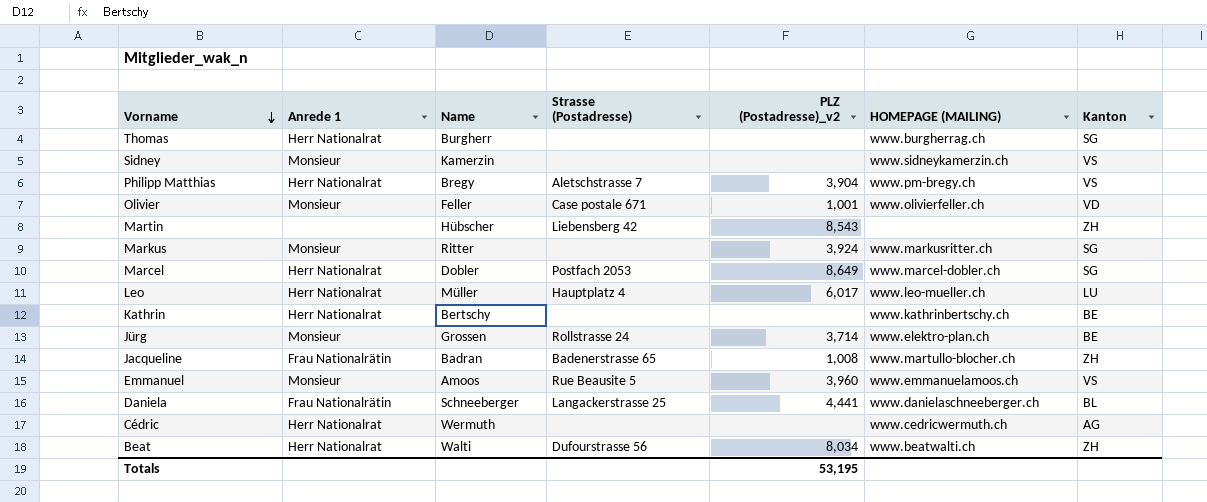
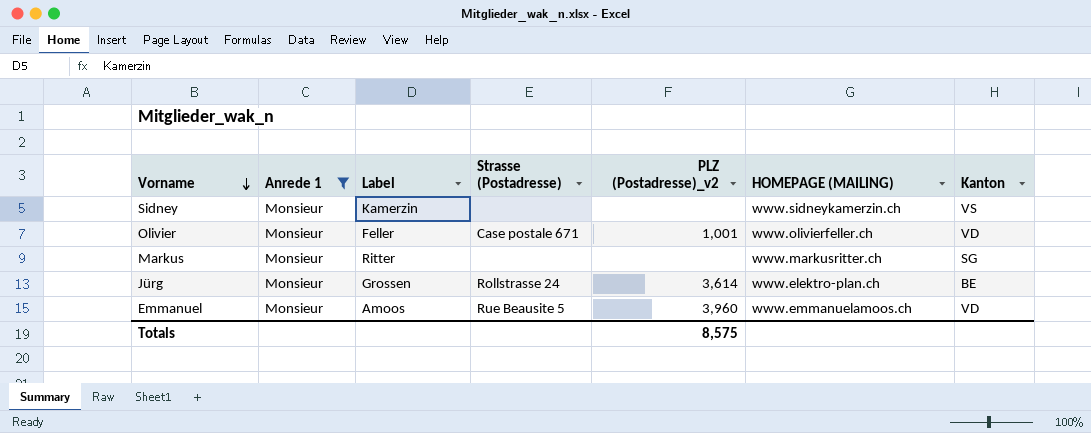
filter: none -> Anrede 1 = Monsieur
column name: Name -> Label
Markus | PLZ (Postadresse)_v2: 3,924 -> none
Jürg | PLZ (Postadresse)_v2: 3,714 -> 3,614
Emmanuel | Kanton: VS -> VD
Totals | PLZ (Postadresse)_v2: 53,195 -> 8,575

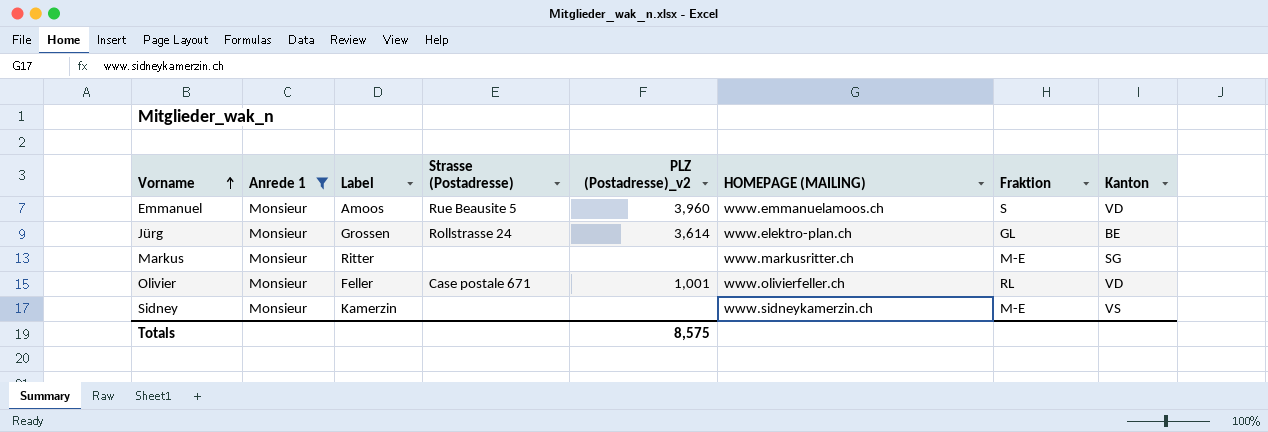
row order: Vorname descending -> Vorname ascending
column Fraktion | position: none -> 7

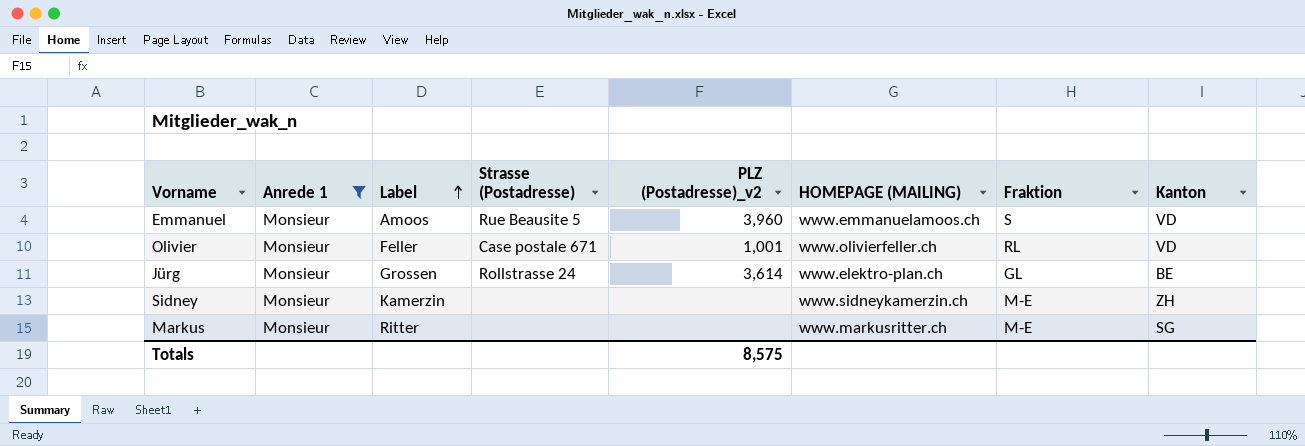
row order: Vorname ascending -> Label ascending
Sidney | Kanton: VS -> ZH

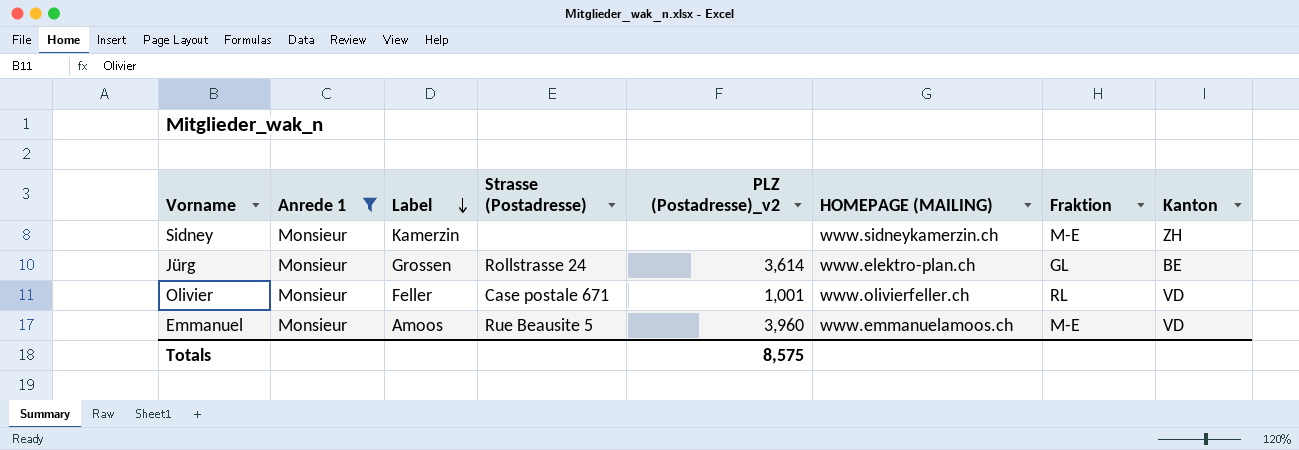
row order: Label ascending -> Label descending
row Markus: Monsieur | Ritter | none | none | www.markusritter.ch | M-E | SG -> none
Emmanuel | Fraktion: S -> M-E

